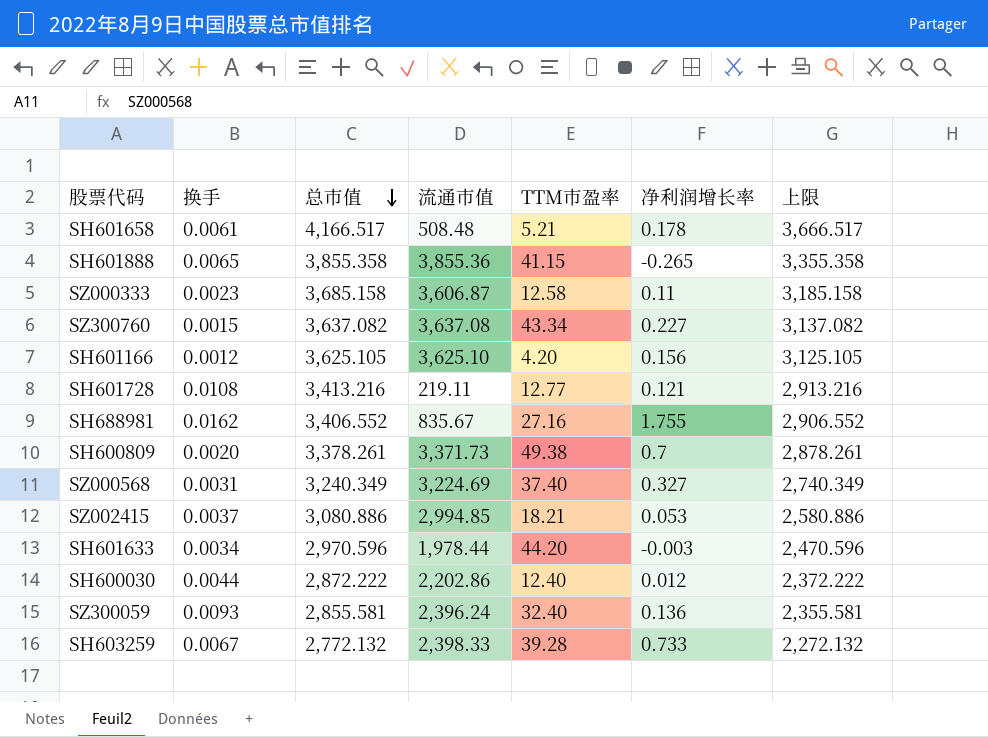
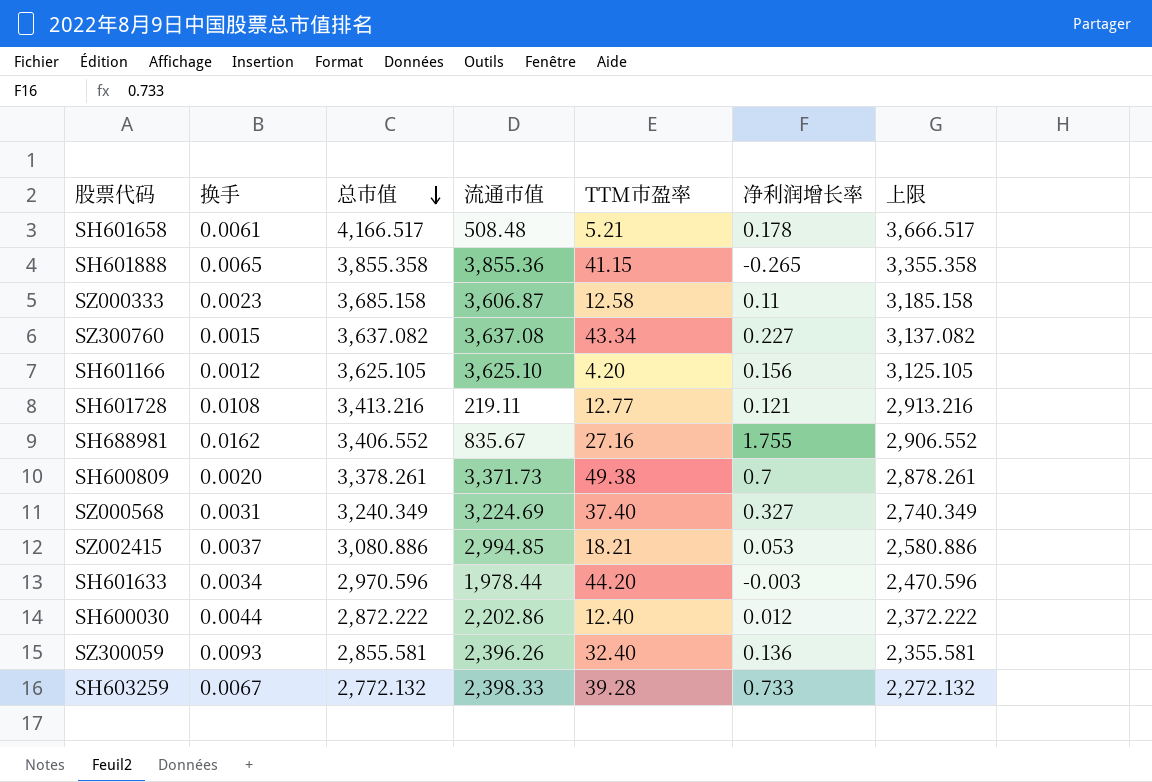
SZ300059 | 流通市值: 2,396.24 -> 2,396.26

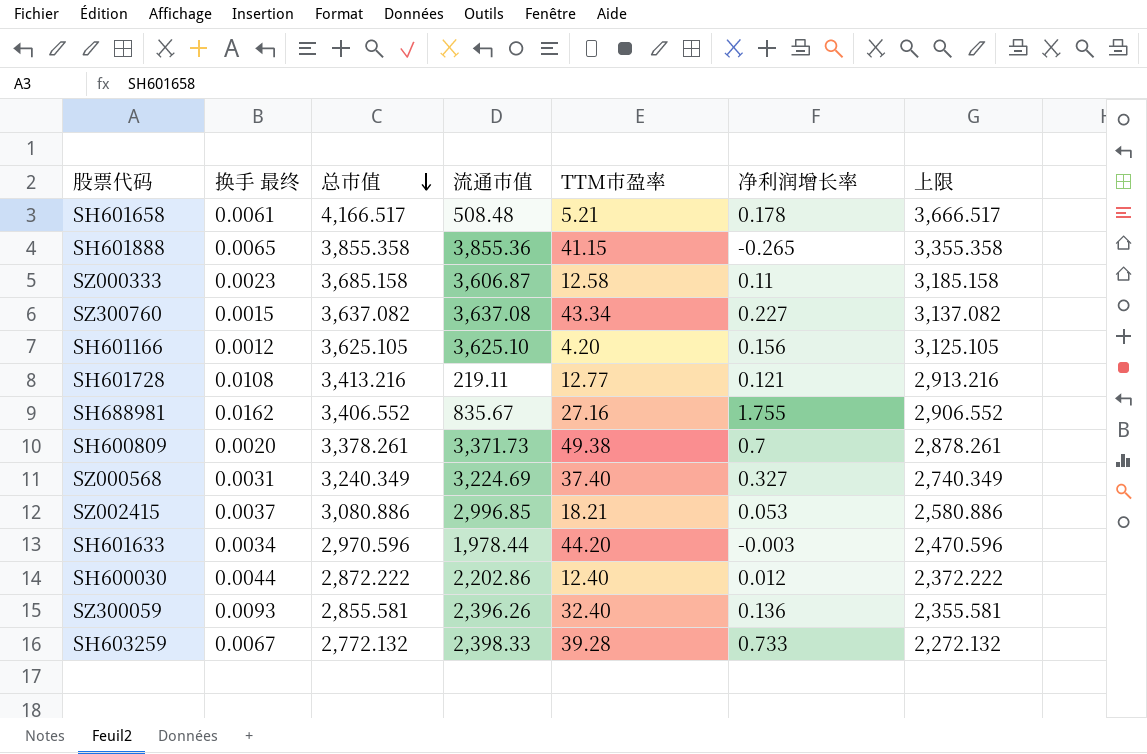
column name: 换手 -> 换手 最终
SZ002415 | 流通市值: 2,994.85 -> 2,996.85

